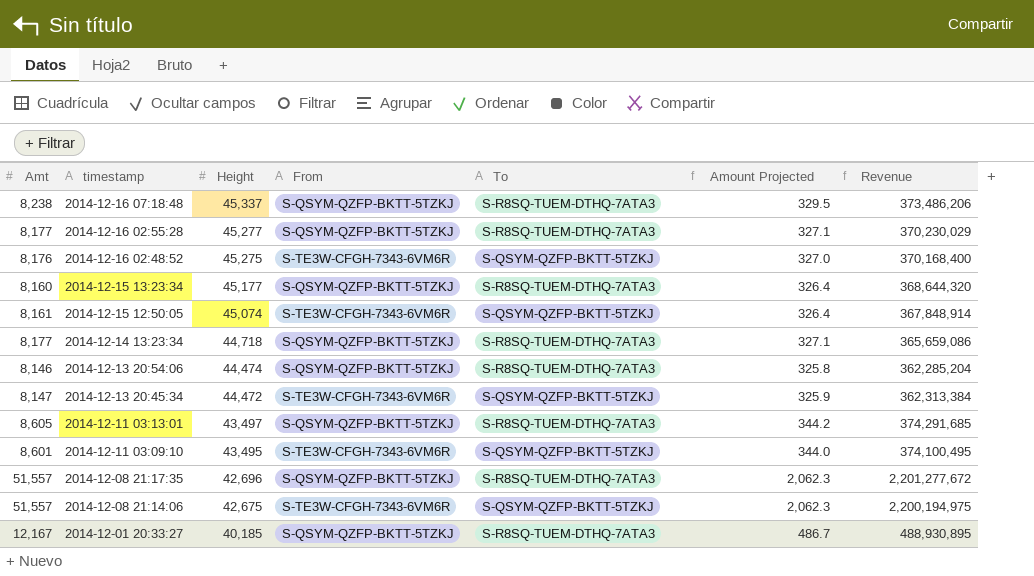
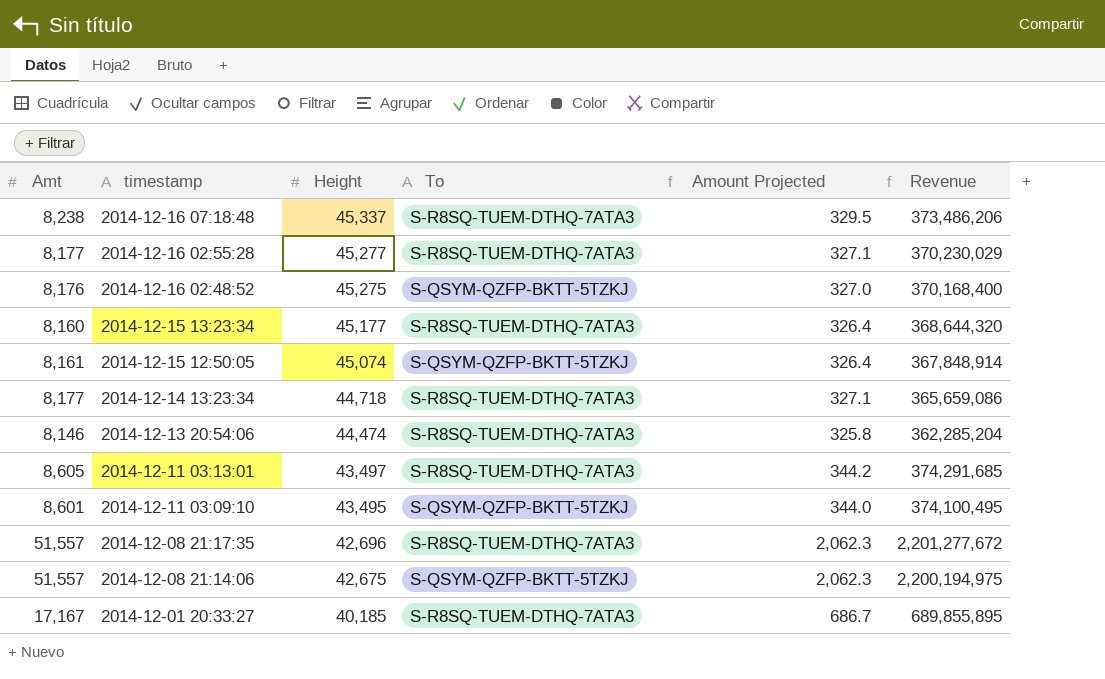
column From | position: 4 -> none
row 2014-12-13 20:45:34: 8,147 | 44,472 | S-TE3W-CFGH-7343-6VM6R | S-QSYM-QZFP-BKTT-5TZKJ | 325.9 | 362,313,384 -> none
2014-12-01 20:33:27 | Amt: 12,167 -> 17,167
2014-12-01 20:33:27 | Amount Projected: 486.7 -> 686.7
2014-12-01 20:33:27 | Revenue: 488,930,895 -> 689,855,895

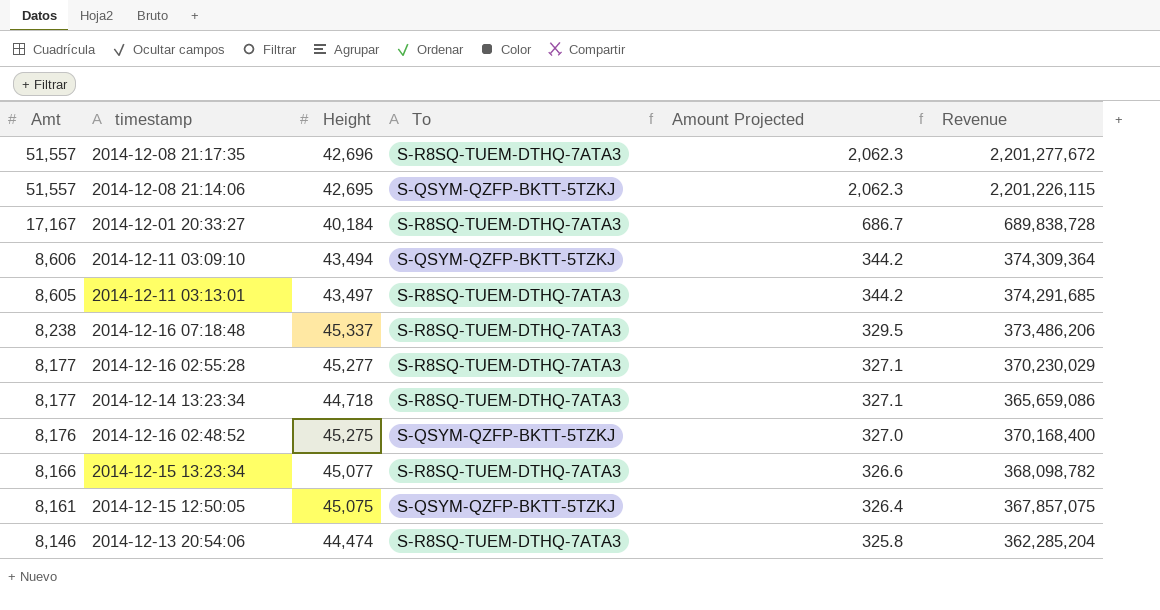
row order: timestamp descending -> Amt descending
2014-12-08 21:14:06 | Height: 42,675 -> 42,695
2014-12-08 21:14:06 | Revenue: 2,200,194,975 -> 2,201,226,115
2014-12-01 20:33:27 | Height: 40,185 -> 40,184
2014-12-01 20:33:27 | Revenue: 689,855,895 -> 689,838,728
2014-12-11 03:09:10 | Amt: 8,601 -> 8,606
2014-12-11 03:09:10 | Height: 43,495 -> 43,494
2014-12-11 03:09:10 | Amount Projected: 344.0 -> 344.2
2014-12-11 03:09:10 | Revenue: 374,100,495 -> 374,309,364
2014-12-15 13:23:34 | Amt: 8,160 -> 8,166
2014-12-15 13:23:34 | Height: 45,177 -> 45,077
2014-12-15 13:23:34 | Amount Projected: 326.4 -> 326.6
2014-12-15 13:23:34 | Revenue: 368,644,320 -> 368,098,782
2014-12-15 12:50:05 | Height: 45,074 -> 45,075
2014-12-15 12:50:05 | Revenue: 367,848,914 -> 367,857,075

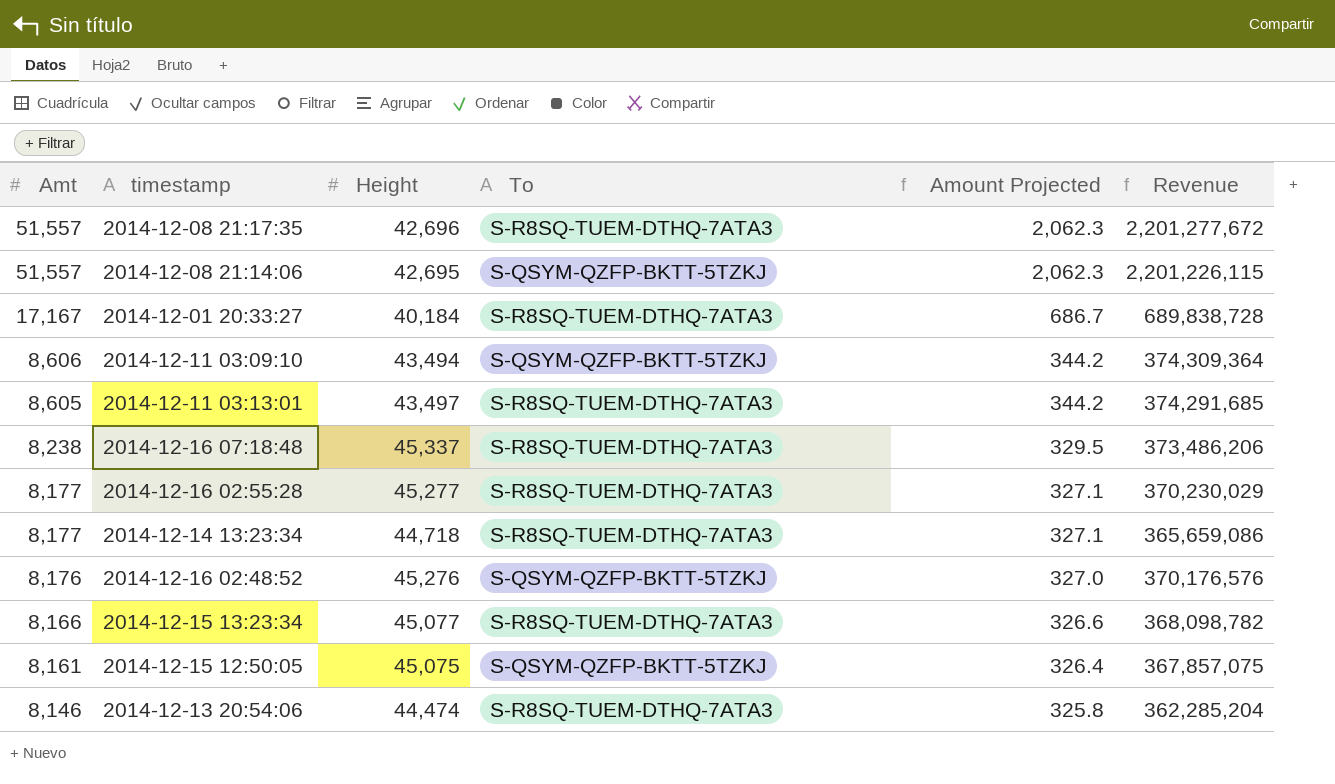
2014-12-16 02:48:52 | Height: 45,275 -> 45,276
2014-12-16 02:48:52 | Revenue: 370,168,400 -> 370,176,576

